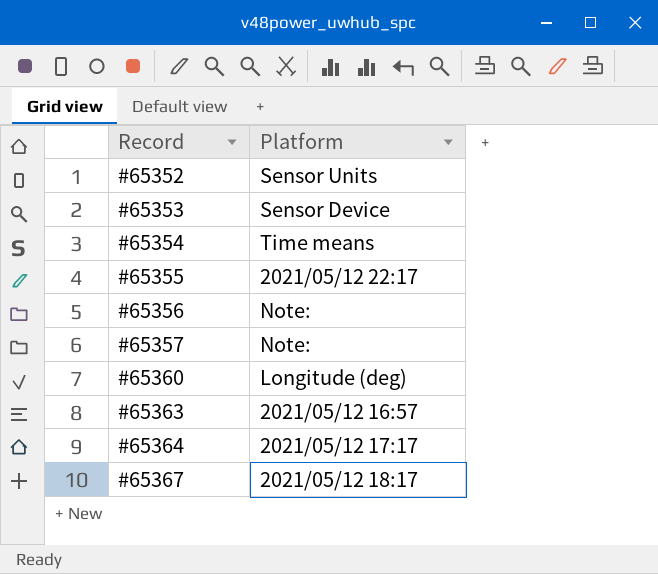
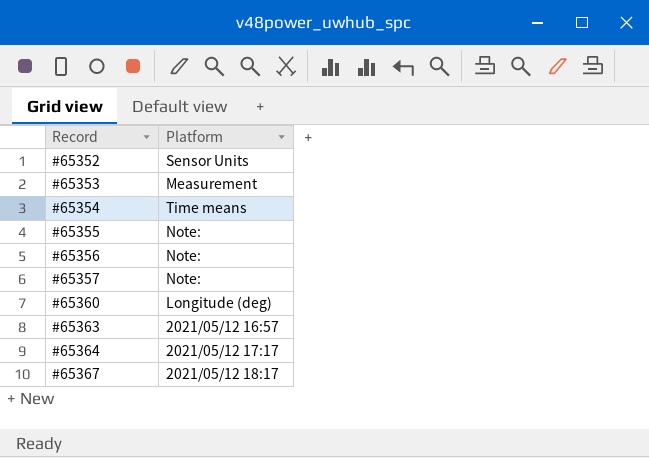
#65353 | Platform: Sensor Device -> Measurement
#65355 | Platform: 2021/05/12 22:17 -> Note:

